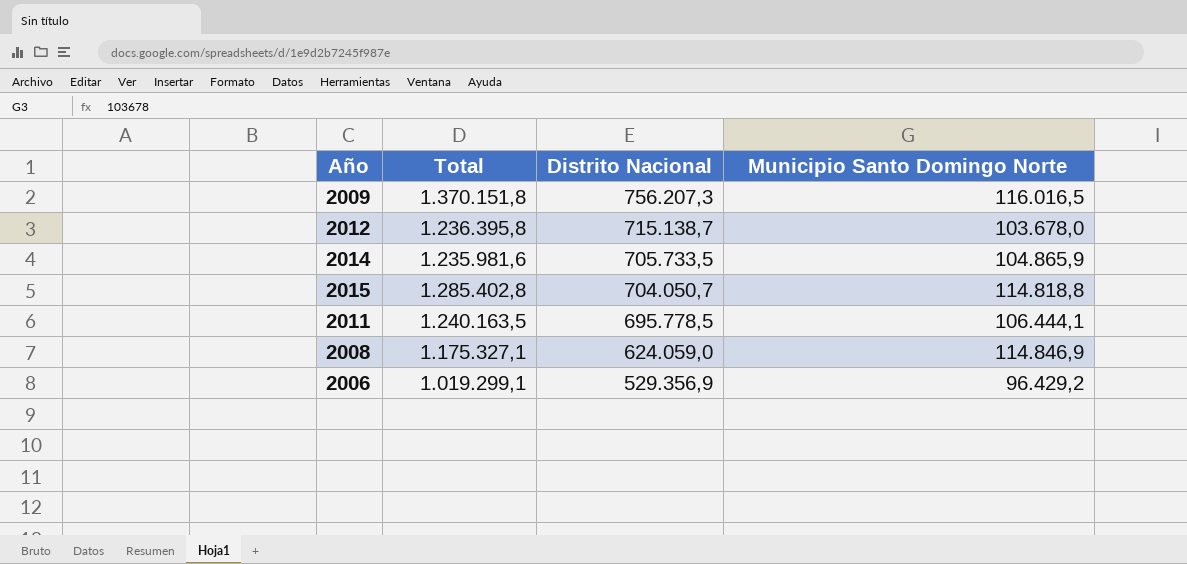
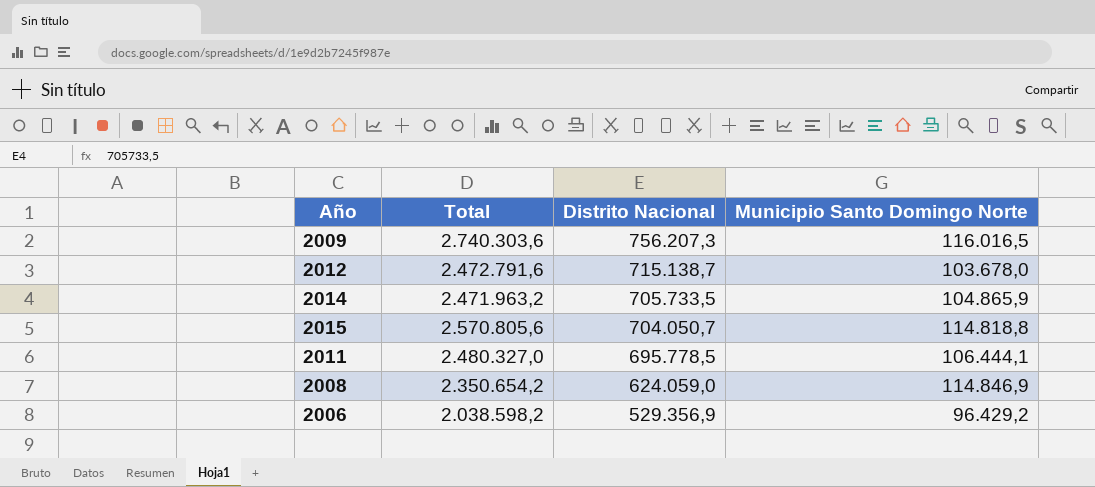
2009 | Total: 1.370.151,8 -> 2.740.303,6
2012 | Total: 1.236.395,8 -> 2.472.791,6
2014 | Total: 1.235.981,6 -> 2.471.963,2
2015 | Total: 1.285.402,8 -> 2.570.805,6
2011 | Total: 1.240.163,5 -> 2.480.327,0
2008 | Total: 1.175.327,1 -> 2.350.654,2
2006 | Total: 1.019.299,1 -> 2.038.598,2

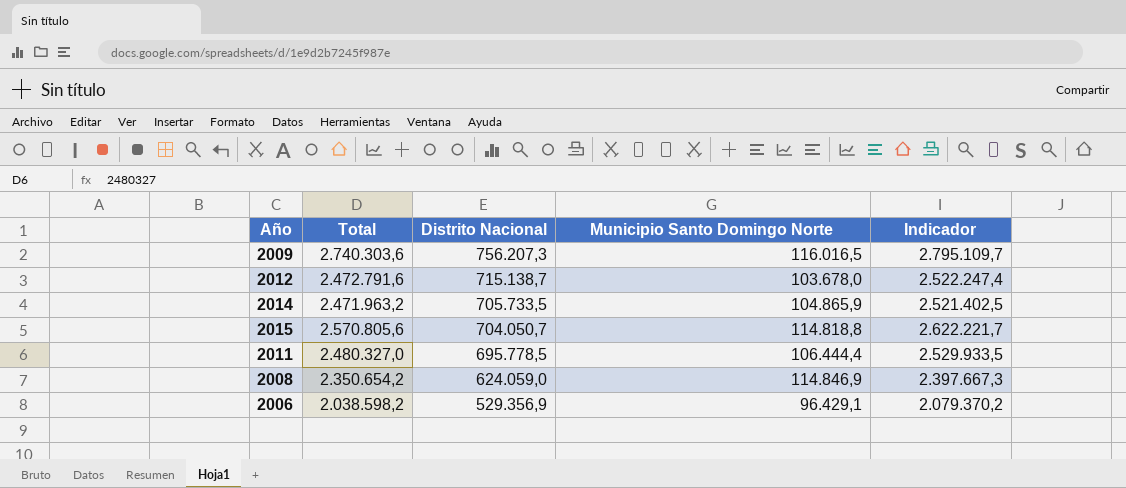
column Indicador | formula: none -> [Total] * 1,02
2011 | Municipio Santo Domingo Norte: 106.444,1 -> 106.444,4
2006 | Municipio Santo Domingo Norte: 96.429,2 -> 96.429,1

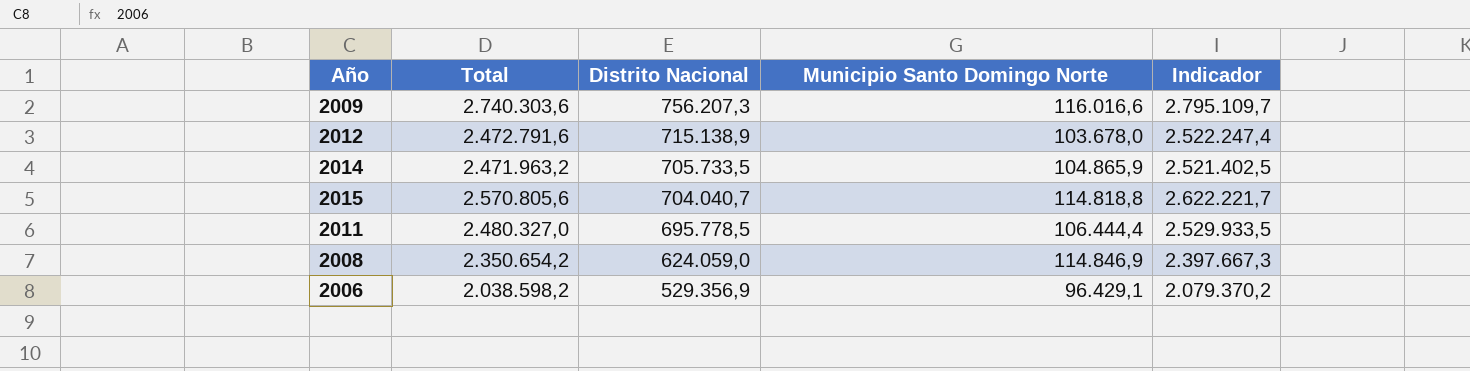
2009 | Municipio Santo Domingo Norte: 116.016,5 -> 116.016,6
2012 | Distrito Nacional: 715.138,7 -> 715.138,9
2015 | Distrito Nacional: 704.050,7 -> 704.040,7

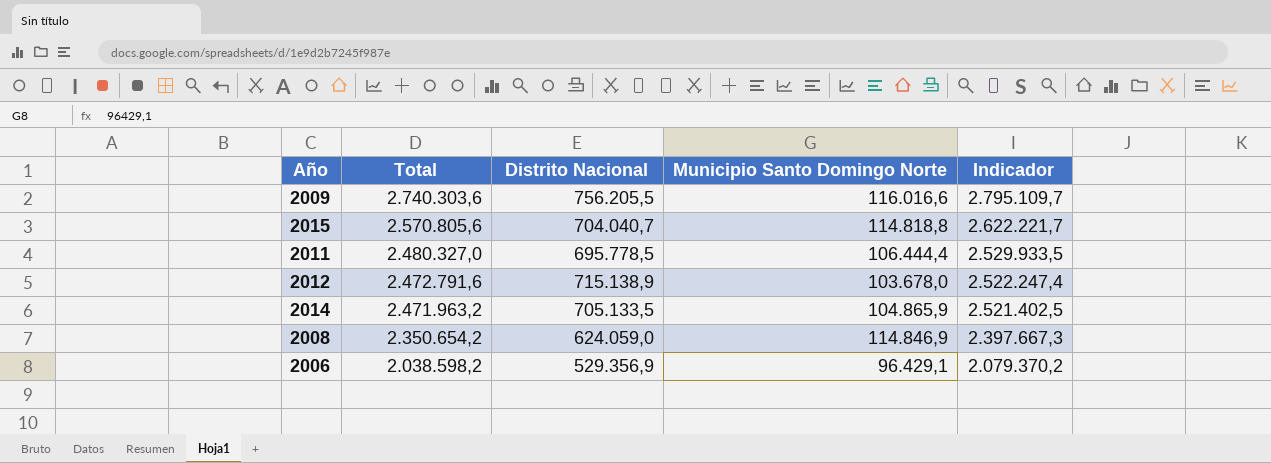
row order: Distrito Nacional descending -> Total descending
2009 | Distrito Nacional: 756.207,3 -> 756.205,5
2014 | Distrito Nacional: 705.733,5 -> 705.133,5

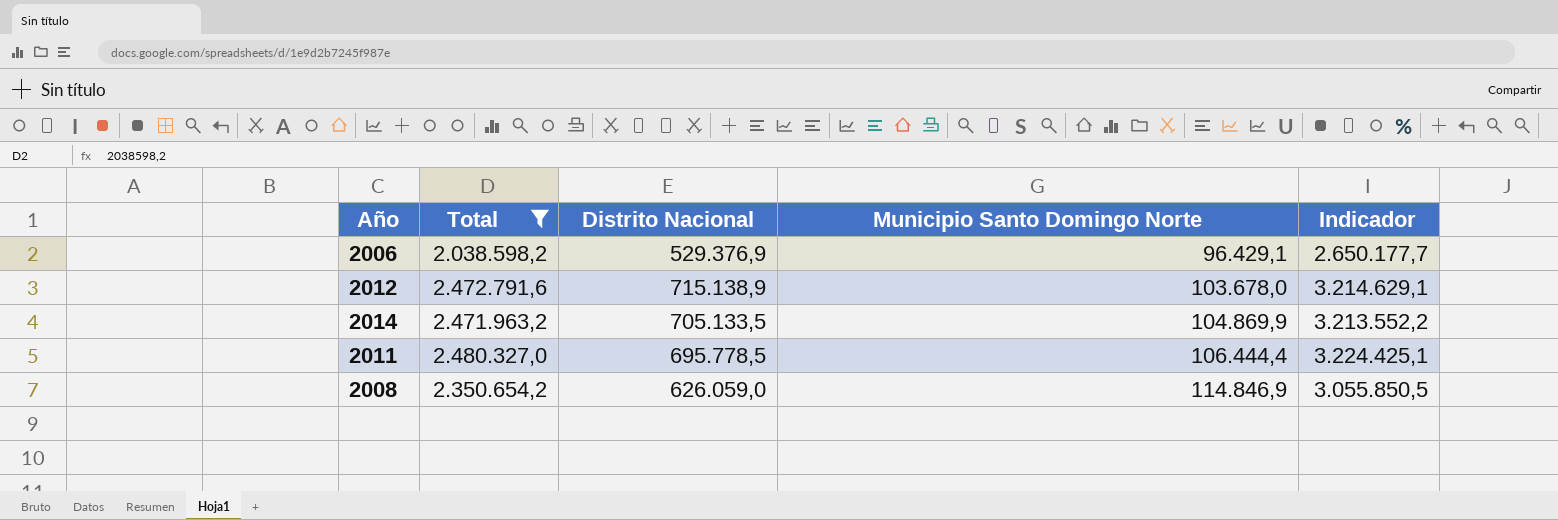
filter: none -> Total <= 2.480.327,0
row order: Total descending -> Municipio Santo Domingo Norte ascending
column Indicador | formula: [Total] * 1,02 -> [Total] * 1,3
2006 | Distrito Nacional: 529.356,9 -> 529.376,9
2014 | Municipio Santo Domingo Norte: 104.865,9 -> 104.869,9
2008 | Distrito Nacional: 624.059,0 -> 626.059,0

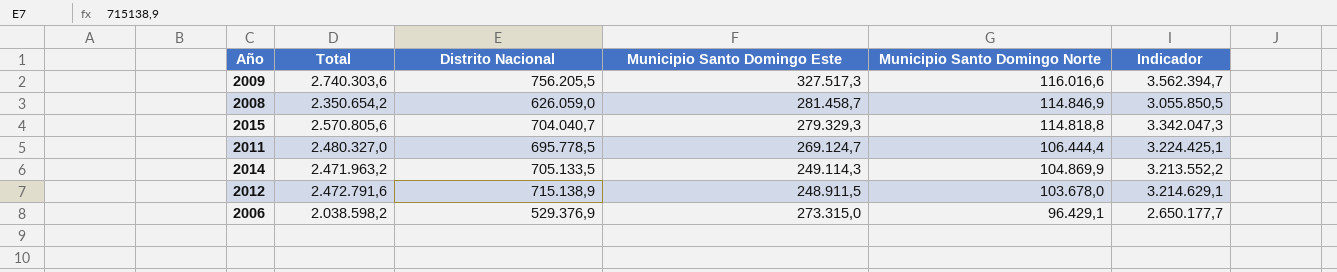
filter: Total <= 2.480.327,0 -> none
row order: Municipio Santo Domingo Norte ascending -> Municipio Santo Domingo Norte descending
column Municipio Santo Domingo Este | position: none -> 4

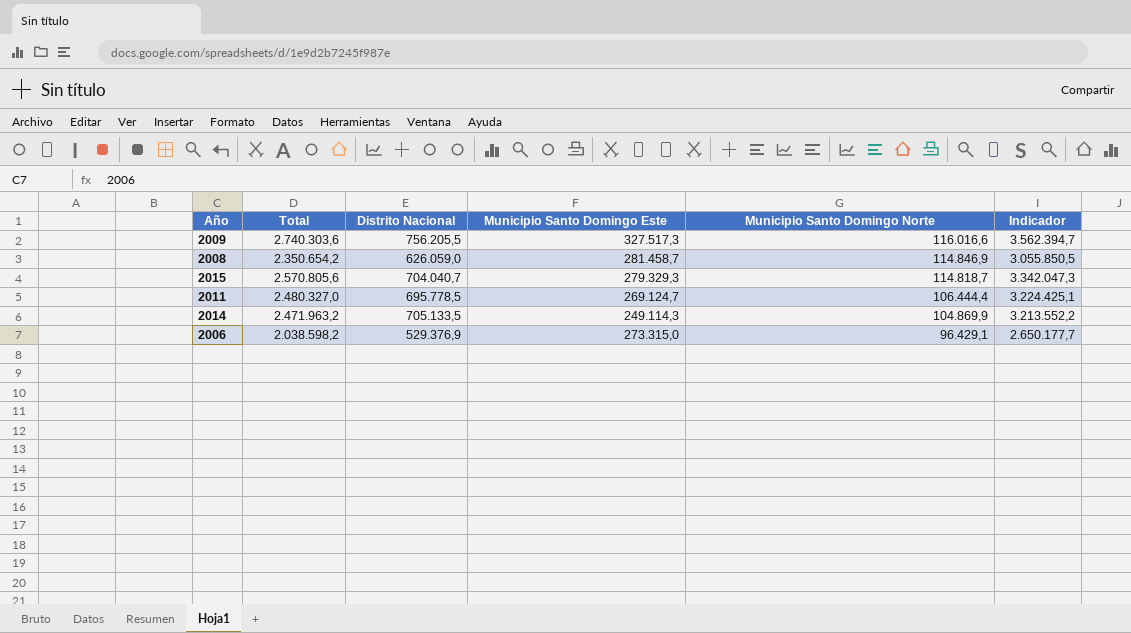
row 2012: 2.472.791,6 | 715.138,9 | 248.911,5 | 103.678,0 | 3.214.629,1 -> none
2015 | Municipio Santo Domingo Norte: 114.818,8 -> 114.818,7

